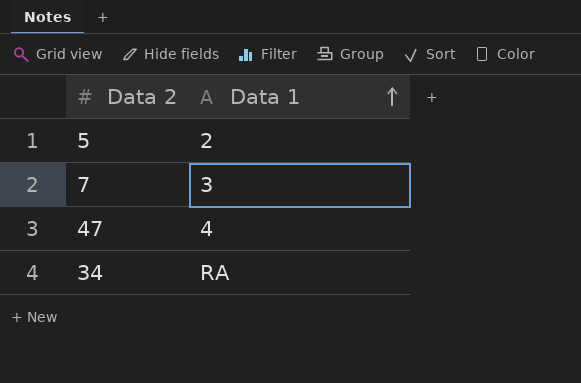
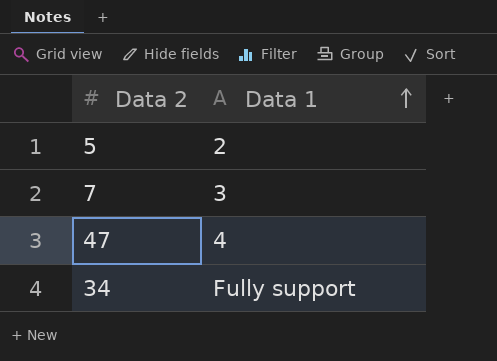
34 | Data 1: RA -> Fully support

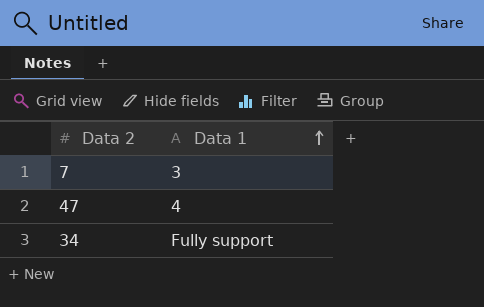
row 5: 2 -> none

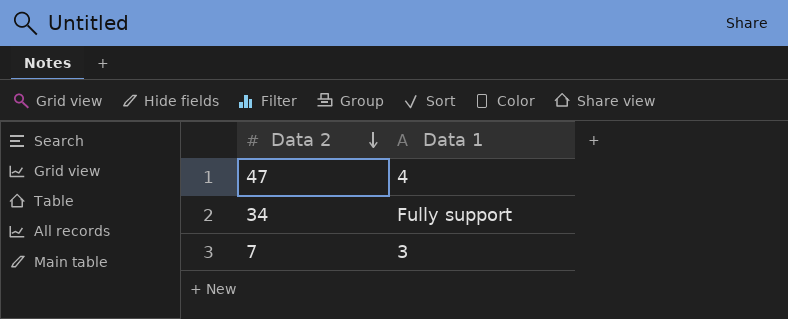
row order: Data 1 ascending -> Data 2 descending

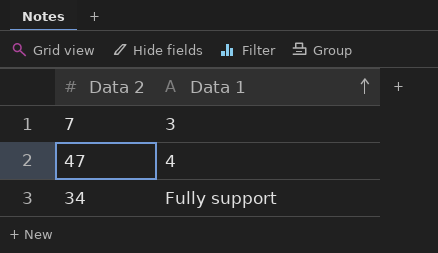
row order: Data 2 descending -> Data 1 ascending

